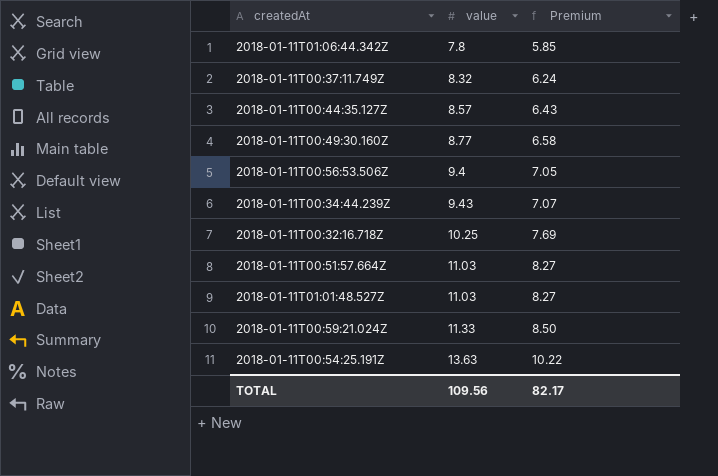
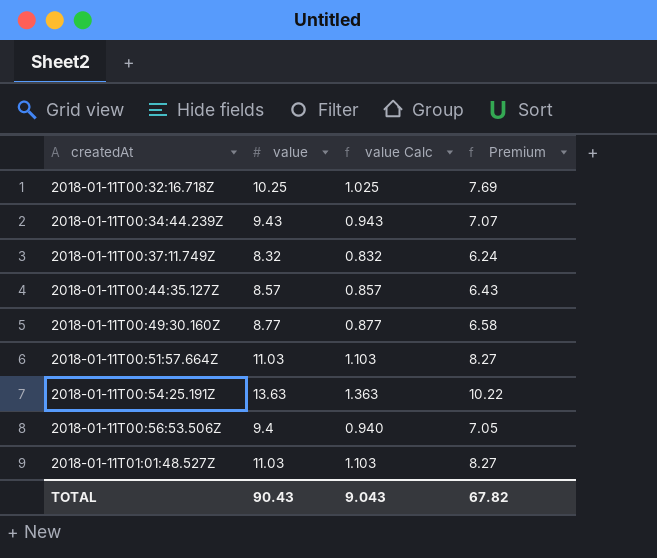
row order: value ascending -> createdAt ascending
column value Calc | formula: none -> [value] * 0.1
row 2018-01-11T01:06:44.342Z: 7.8 | 5.85 -> none
row 2018-01-11T00:59:21.024Z: 11.33 | 8.50 -> none
TOTAL | value: 109.56 -> 90.43
TOTAL | Premium: 82.17 -> 67.82

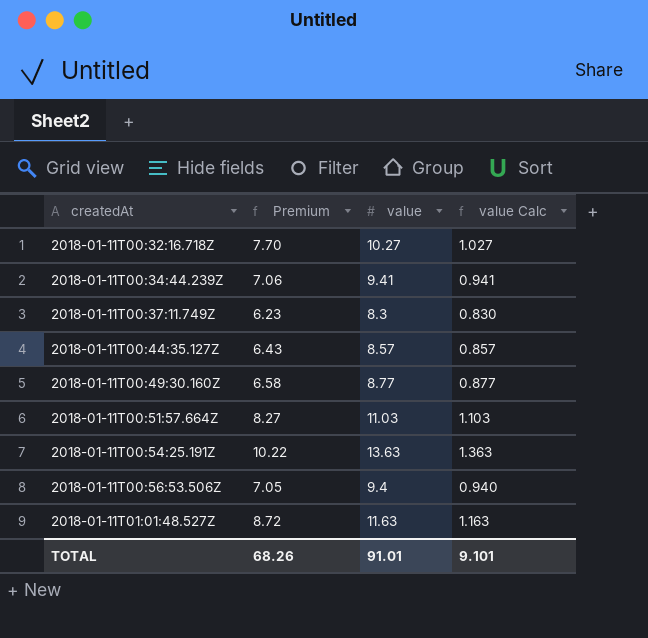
column Premium | position: 4 -> 2
2018-01-11T00:32:16.718Z | Premium: 7.69 -> 7.70
2018-01-11T00:32:16.718Z | value: 10.25 -> 10.27
2018-01-11T00:32:16.718Z | value Calc: 1.025 -> 1.027
2018-01-11T00:34:44.239Z | Premium: 7.07 -> 7.06
2018-01-11T00:34:44.239Z | value: 9.43 -> 9.41
2018-01-11T00:34:44.239Z | value Calc: 0.943 -> 0.941
2018-01-11T00:37:11.749Z | Premium: 6.24 -> 6.23
2018-01-11T00:37:11.749Z | value: 8.32 -> 8.3
2018-01-11T00:37:11.749Z | value Calc: 0.832 -> 0.830
2018-01-11T01:01:48.527Z | Premium: 8.27 -> 8.72
2018-01-11T01:01:48.527Z | value: 11.03 -> 11.63
2018-01-11T01:01:48.527Z | value Calc: 1.103 -> 1.163
TOTAL | Premium: 67.82 -> 68.26
TOTAL | value: 90.43 -> 91.01
TOTAL | value Calc: 9.043 -> 9.101

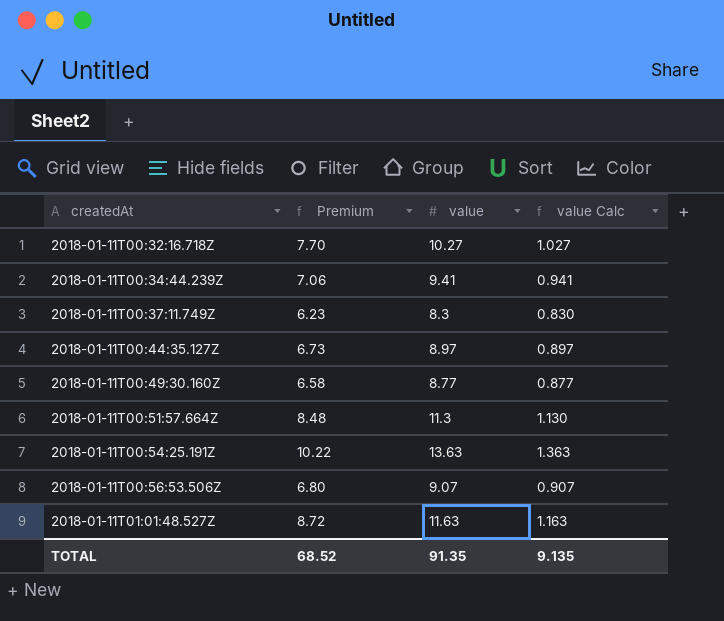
2018-01-11T00:44:35.127Z | Premium: 6.43 -> 6.73
2018-01-11T00:44:35.127Z | value: 8.57 -> 8.97
2018-01-11T00:44:35.127Z | value Calc: 0.857 -> 0.897
2018-01-11T00:51:57.664Z | Premium: 8.27 -> 8.48
2018-01-11T00:51:57.664Z | value: 11.03 -> 11.3
2018-01-11T00:51:57.664Z | value Calc: 1.103 -> 1.130
2018-01-11T00:56:53.506Z | Premium: 7.05 -> 6.80
2018-01-11T00:56:53.506Z | value: 9.4 -> 9.07
2018-01-11T00:56:53.506Z | value Calc: 0.940 -> 0.907
TOTAL | Premium: 68.26 -> 68.52
TOTAL | value: 91.01 -> 91.35
TOTAL | value Calc: 9.101 -> 9.135

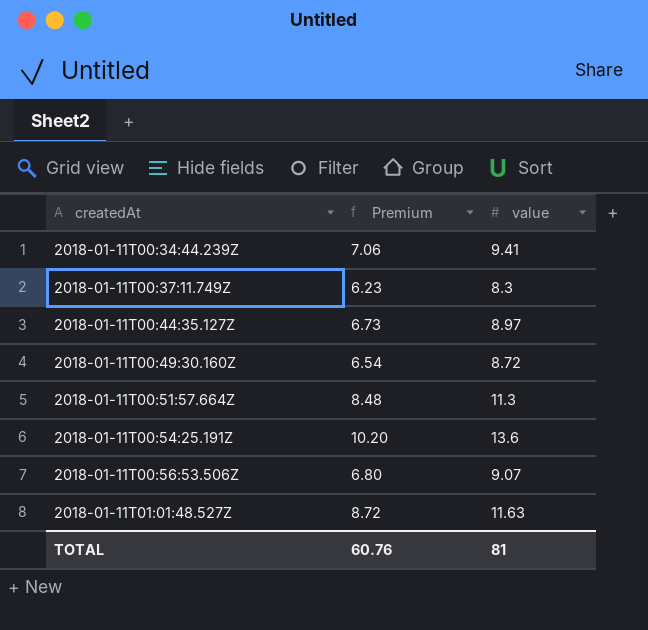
column value Calc | formula: [value] * 0.1 -> none
row 2018-01-11T00:32:16.718Z: 7.70 | 10.27 | 1.027 -> none
2018-01-11T00:49:30.160Z | Premium: 6.58 -> 6.54
2018-01-11T00:49:30.160Z | value: 8.77 -> 8.72
2018-01-11T00:54:25.191Z | Premium: 10.22 -> 10.20
2018-01-11T00:54:25.191Z | value: 13.63 -> 13.6
TOTAL | Premium: 68.52 -> 60.76
TOTAL | value: 91.35 -> 81

